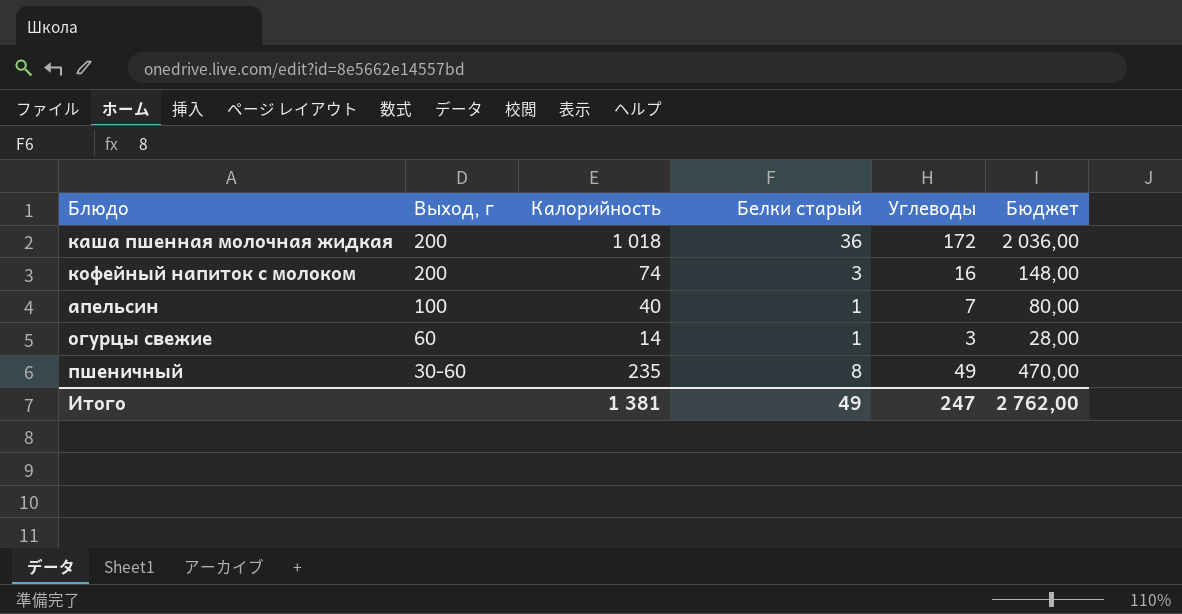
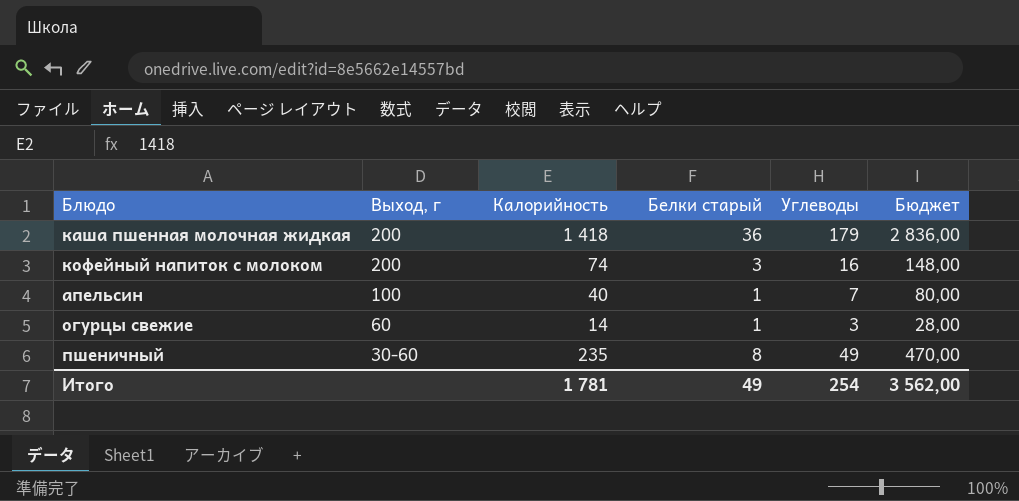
каша пшенная молочная жидкая | Калорийность: 1 018 -> 1 418
каша пшенная молочная жидкая | Углеводы: 172 -> 179
каша пшенная молочная жидкая | Бюджет: 2 036,00 -> 2 836,00
Итого | Калорийность: 1 381 -> 1 781
Итого | Углеводы: 247 -> 254
Итого | Бюджет: 2 762,00 -> 3 562,00

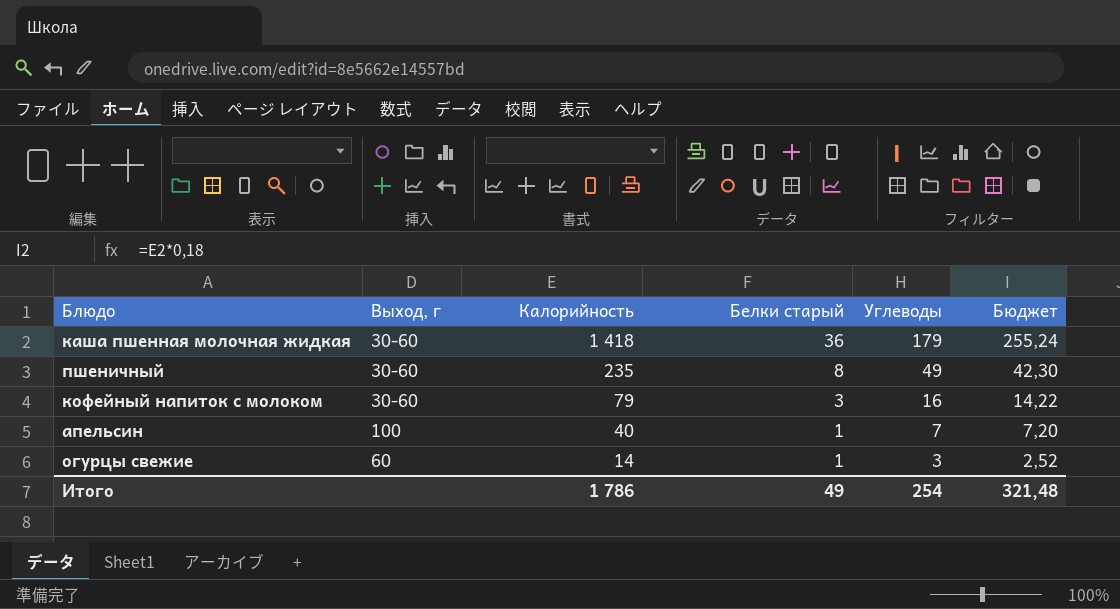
row order: Выход, г descending -> Калорийность descending
column Бюджет | formula: [Калорийность] * 2 -> [Калорийность] * 0,18
каша пшенная молочная жидкая | Выход, г: 200 -> 30-60
кофейный напиток с молоком | Выход, г: 200 -> 30-60
кофейный напиток с молоком | Калорийность: 74 -> 79
Итого | Калорийность: 1 781 -> 1 786
Итого | Бюджет: 3 562,00 -> 321,48

